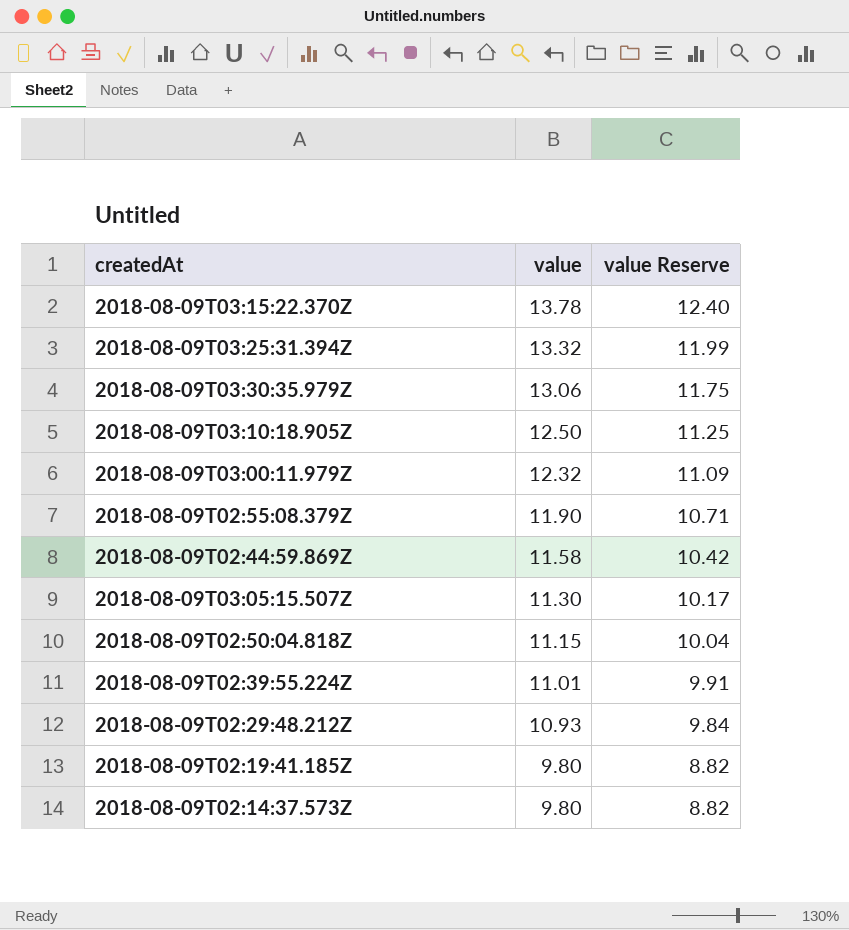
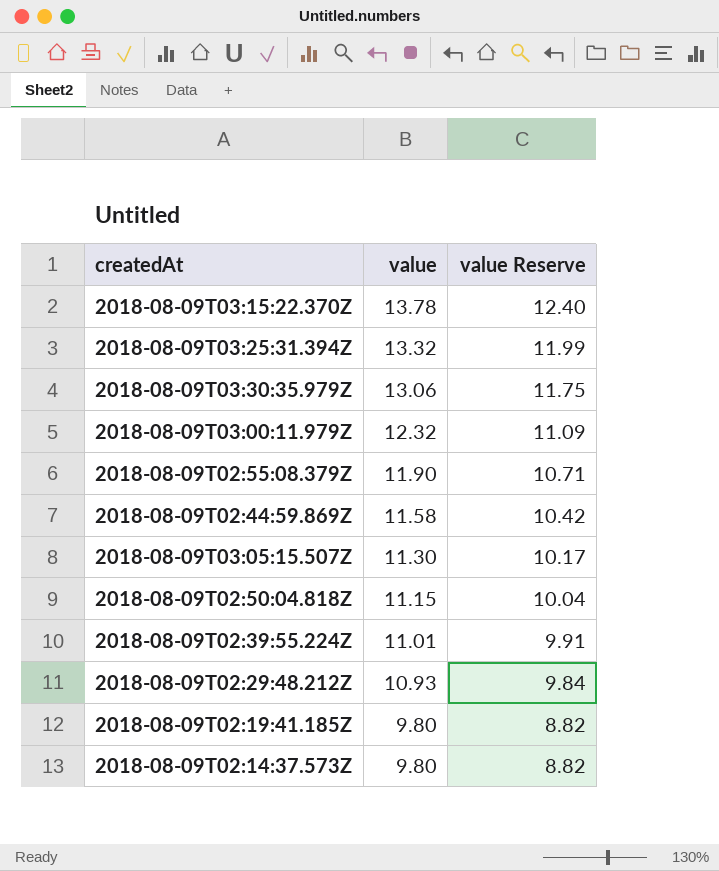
row 2018-08-09T03:10:18.905Z: 12.50 | 11.25 -> none

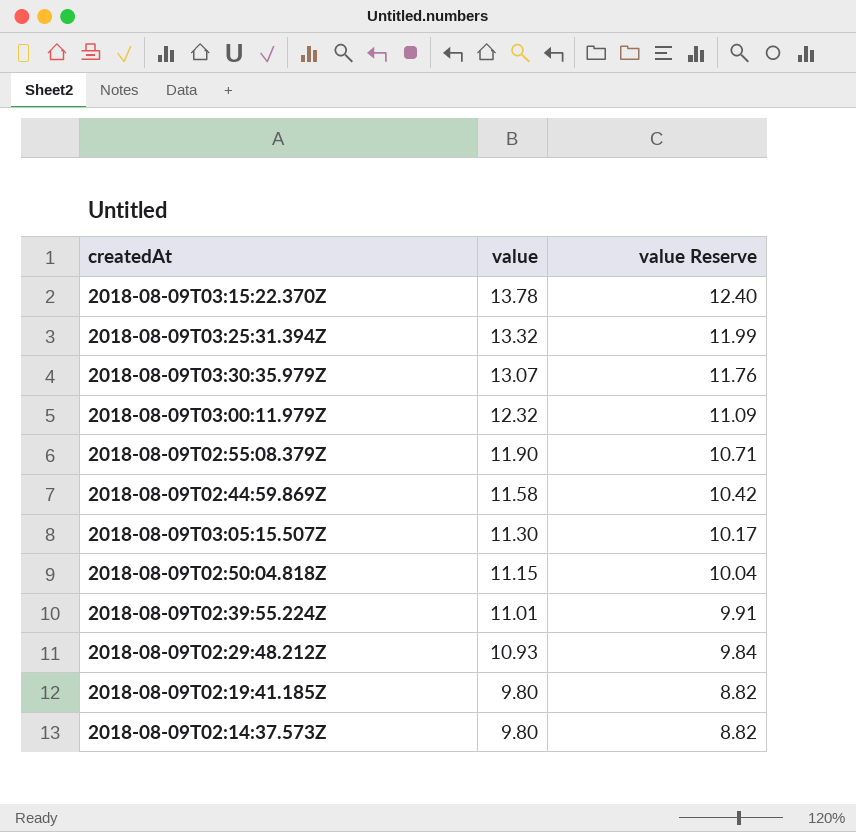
2018-08-09T03:30:35.979Z | value: 13.06 -> 13.07
2018-08-09T03:30:35.979Z | value Reserve: 11.75 -> 11.76

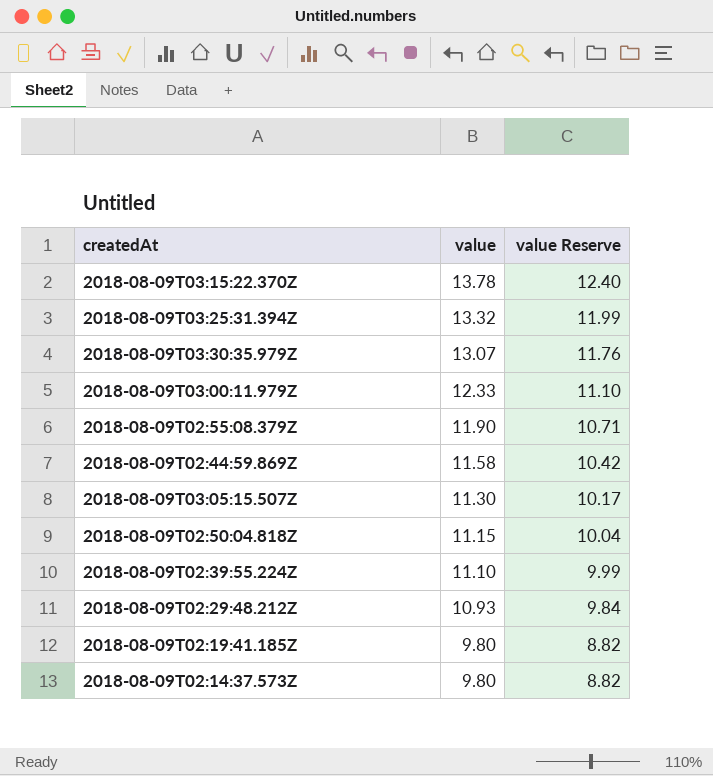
2018-08-09T03:00:11.979Z | value: 12.32 -> 12.33
2018-08-09T03:00:11.979Z | value Reserve: 11.09 -> 11.10
2018-08-09T02:39:55.224Z | value: 11.01 -> 11.10
2018-08-09T02:39:55.224Z | value Reserve: 9.91 -> 9.99

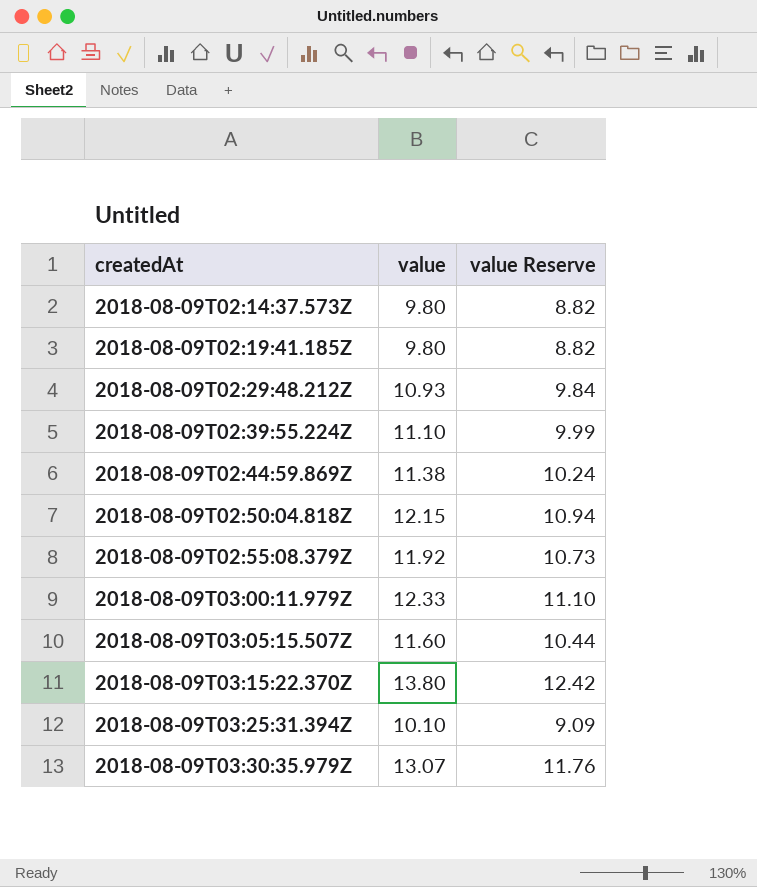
row order: value descending -> createdAt ascending
2018-08-09T02:44:59.869Z | value: 11.58 -> 11.38
2018-08-09T02:44:59.869Z | value Reserve: 10.42 -> 10.24
2018-08-09T02:50:04.818Z | value: 11.15 -> 12.15
2018-08-09T02:50:04.818Z | value Reserve: 10.04 -> 10.94
2018-08-09T02:55:08.379Z | value: 11.90 -> 11.92
2018-08-09T02:55:08.379Z | value Reserve: 10.71 -> 10.73
2018-08-09T03:05:15.507Z | value: 11.30 -> 11.60
2018-08-09T03:05:15.507Z | value Reserve: 10.17 -> 10.44
2018-08-09T03:15:22.370Z | value: 13.78 -> 13.80
2018-08-09T03:15:22.370Z | value Reserve: 12.40 -> 12.42
2018-08-09T03:25:31.394Z | value: 13.32 -> 10.10
2018-08-09T03:25:31.394Z | value Reserve: 11.99 -> 9.09

